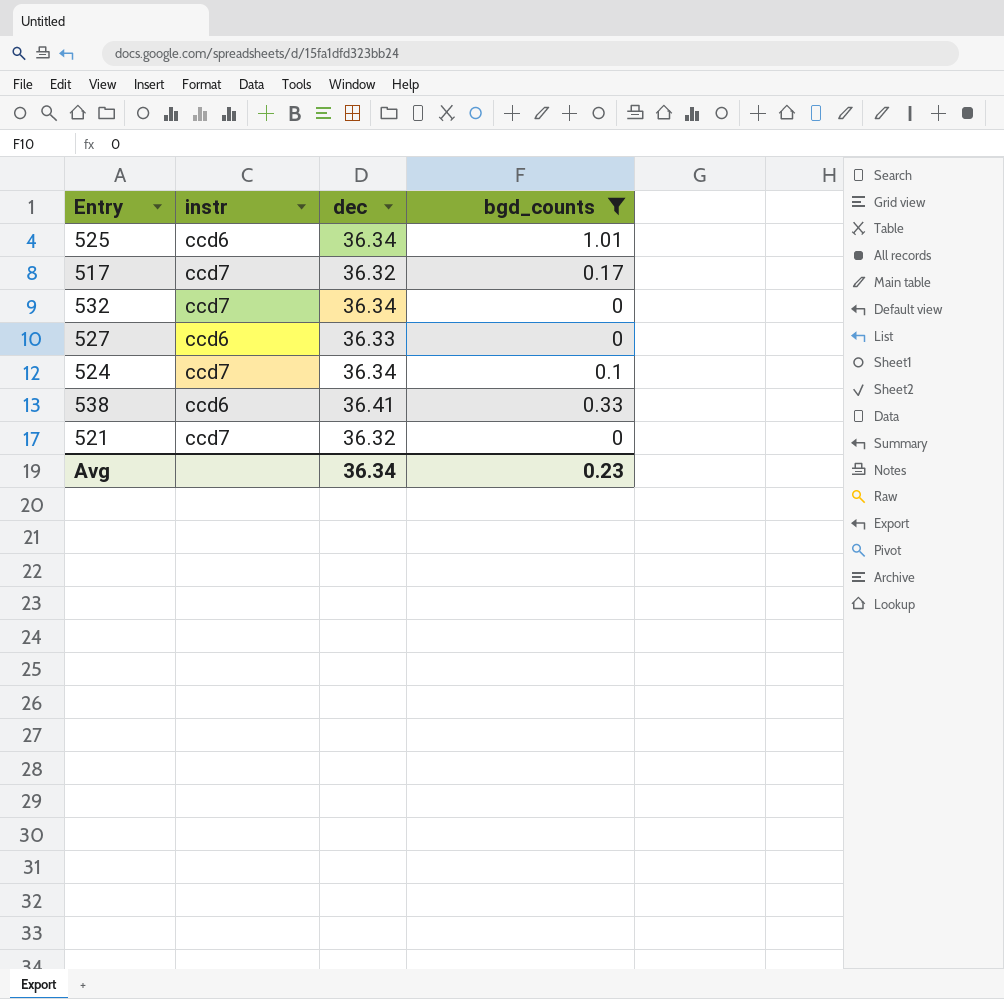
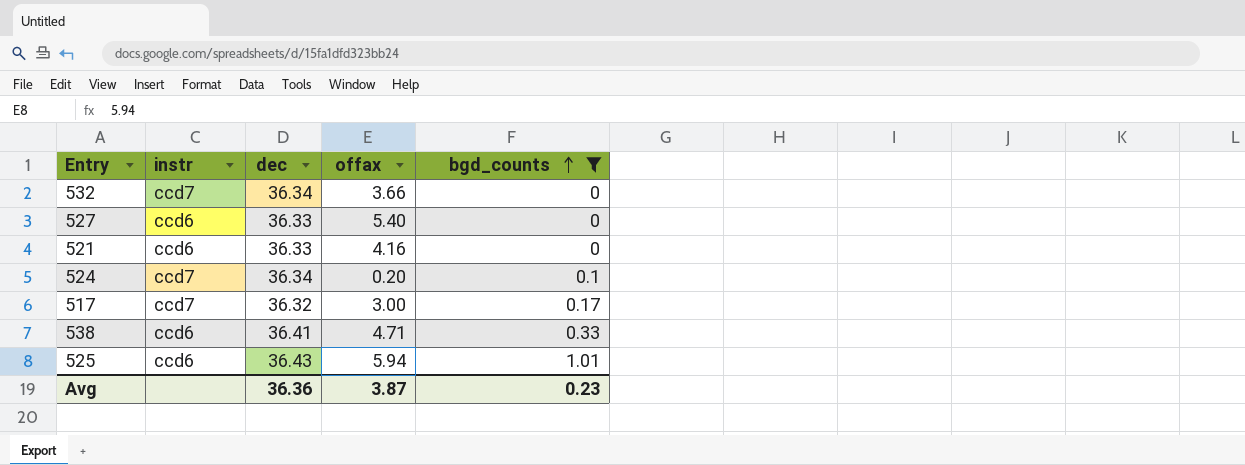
row order: none -> bgd_counts ascending
column offax | position: none -> 4
521 | instr: ccd7 -> ccd6
521 | dec: 36.32 -> 36.33
525 | dec: 36.34 -> 36.43
Avg | dec: 36.34 -> 36.36

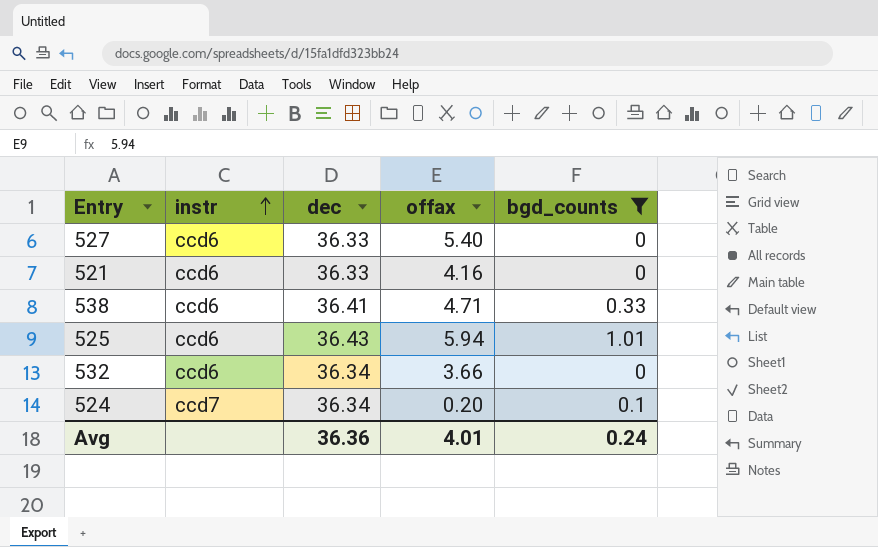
row order: bgd_counts ascending -> instr ascending
row 517: ccd7 | 36.32 | 3.00 | 0.17 -> none
532 | instr: ccd7 -> ccd6
Avg | offax: 3.87 -> 4.01
Avg | bgd_counts: 0.23 -> 0.24

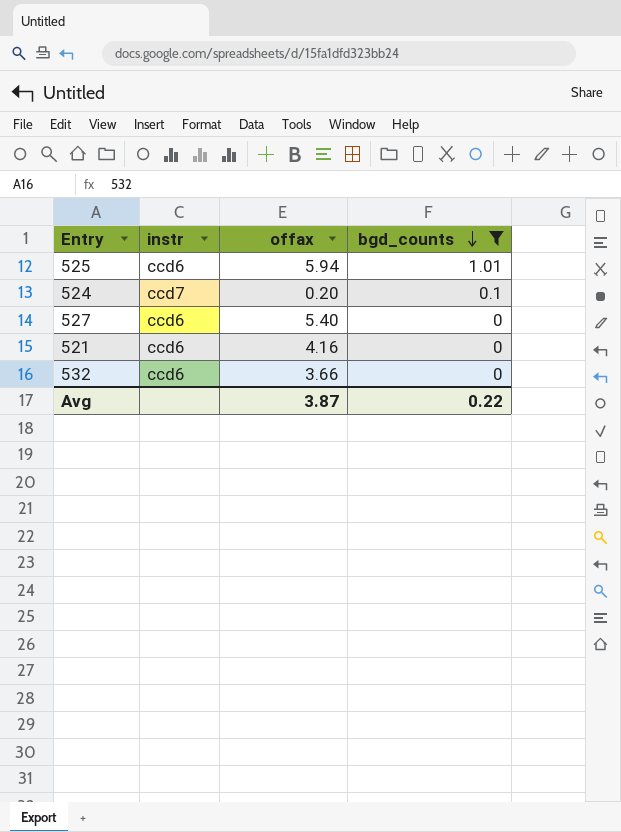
row order: instr ascending -> bgd_counts descending
column dec | position: 3 -> none
row 538: ccd6 | 36.41 | 4.71 | 0.33 -> none
Avg | offax: 4.01 -> 3.87
Avg | bgd_counts: 0.24 -> 0.22

